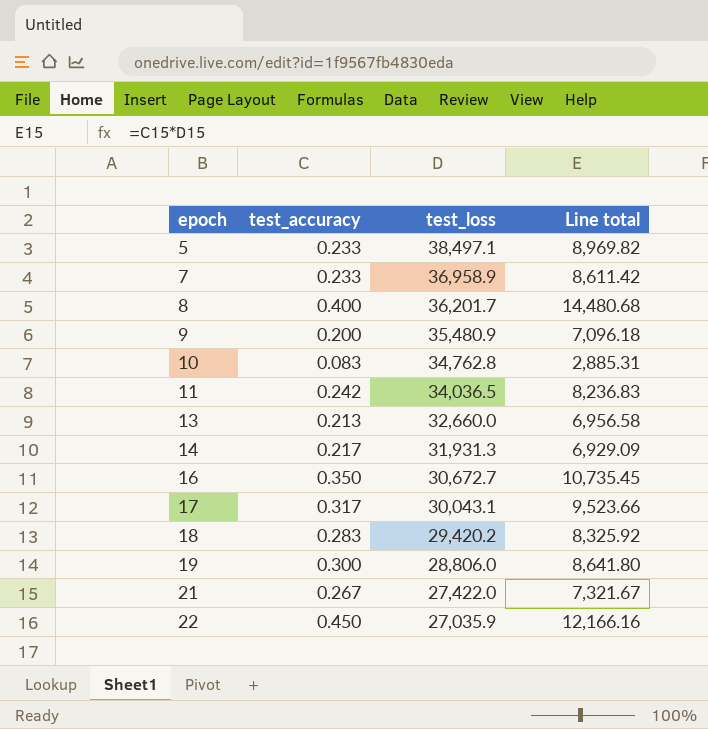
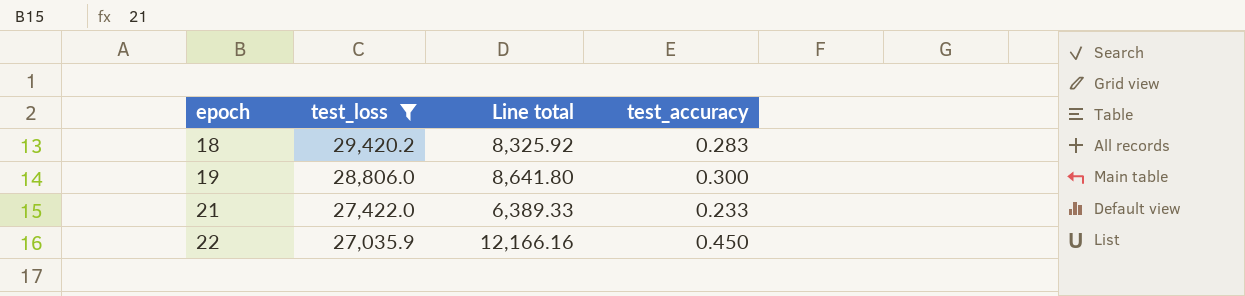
filter: none -> test_loss <= 29,420.2
column test_accuracy | position: 2 -> 4
21 | Line total: 7,321.67 -> 6,389.33
21 | test_accuracy: 0.267 -> 0.233

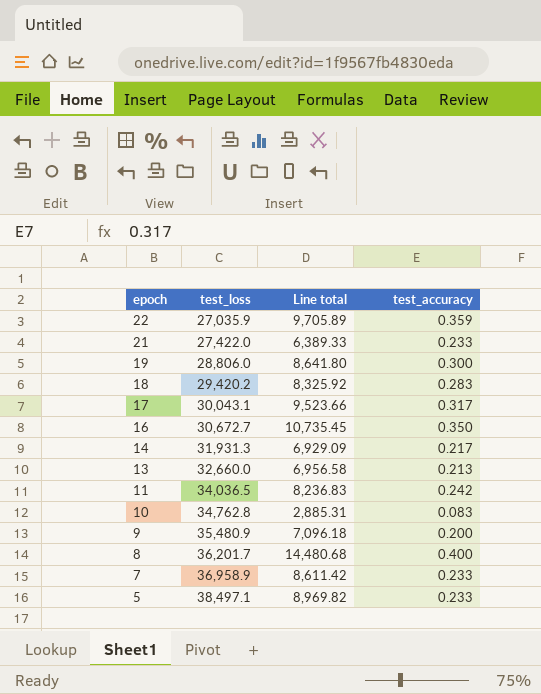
filter: test_loss <= 29,420.2 -> none
row order: epoch ascending -> epoch descending
22 | Line total: 12,166.16 -> 9,705.89
22 | test_accuracy: 0.450 -> 0.359

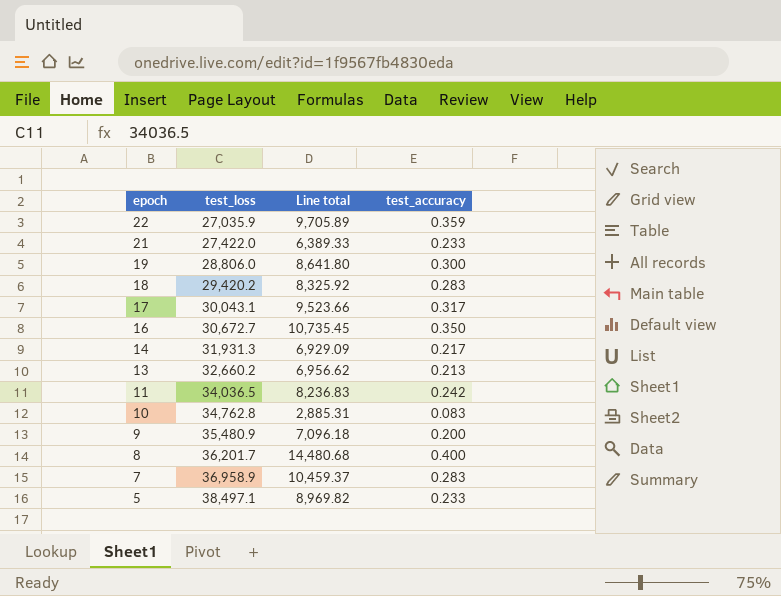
13 | test_loss: 32,660.0 -> 32,660.2
13 | Line total: 6,956.58 -> 6,956.62
7 | Line total: 8,611.42 -> 10,459.37
7 | test_accuracy: 0.233 -> 0.283

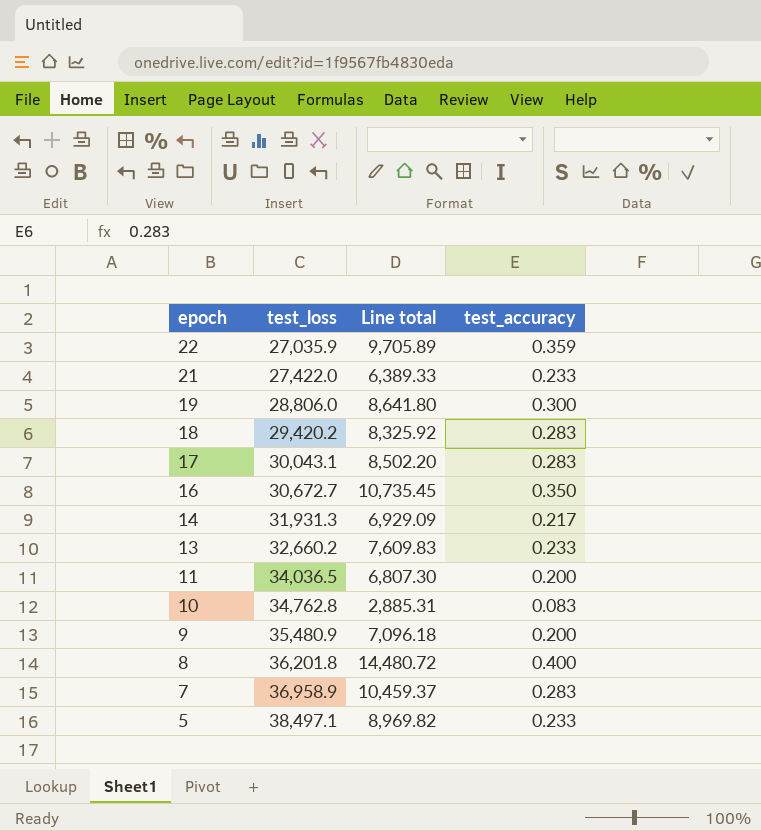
17 | Line total: 9,523.66 -> 8,502.20
17 | test_accuracy: 0.317 -> 0.283
13 | Line total: 6,956.62 -> 7,609.83
13 | test_accuracy: 0.213 -> 0.233
11 | Line total: 8,236.83 -> 6,807.30
11 | test_accuracy: 0.242 -> 0.200
8 | test_loss: 36,201.7 -> 36,201.8
8 | Line total: 14,480.68 -> 14,480.72

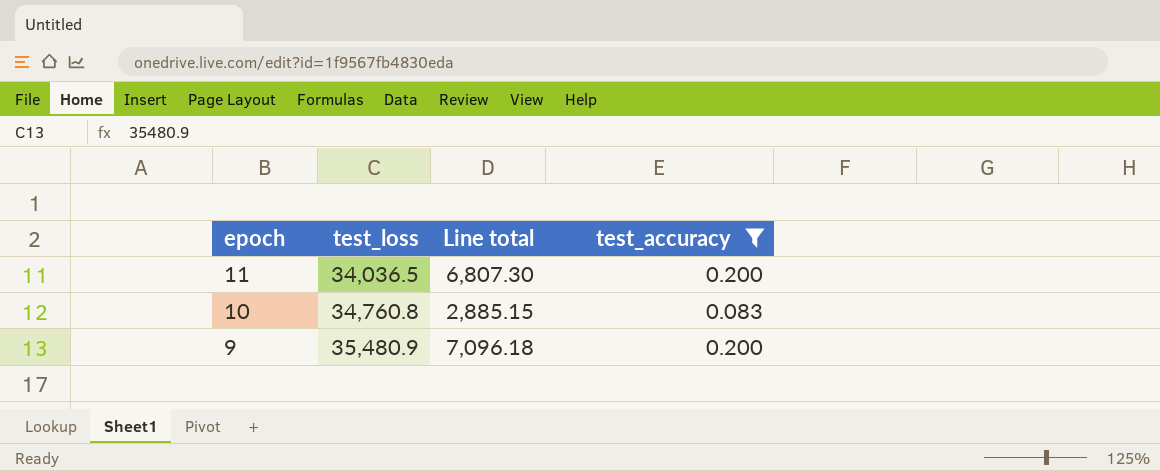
filter: none -> test_accuracy <= 0.200
10 | test_loss: 34,762.8 -> 34,760.8
10 | Line total: 2,885.31 -> 2,885.15

